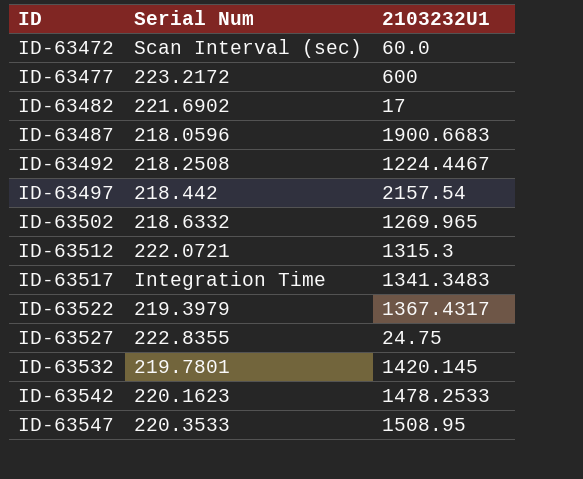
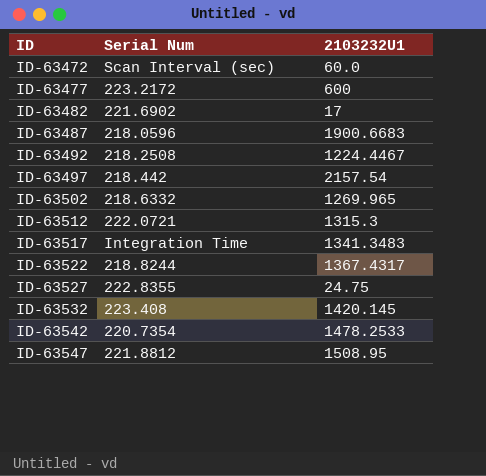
ID-63522 | Serial Num: 219.3979 -> 218.8244
ID-63532 | Serial Num: 219.7801 -> 223.408
ID-63542 | Serial Num: 220.1623 -> 220.7354
ID-63547 | Serial Num: 220.3533 -> 221.8812

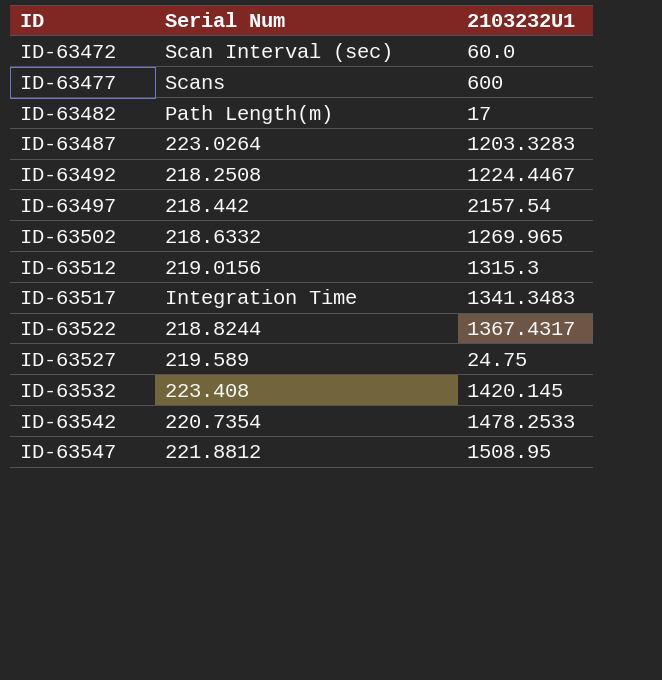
ID-63477 | Serial Num: 223.2172 -> Scans
ID-63482 | Serial Num: 221.6902 -> Path Length(m)
ID-63487 | Serial Num: 218.0596 -> 223.0264
ID-63487 | 2103232U1: 1900.6683 -> 1203.3283
ID-63512 | Serial Num: 222.0721 -> 219.0156
ID-63527 | Serial Num: 222.8355 -> 219.589

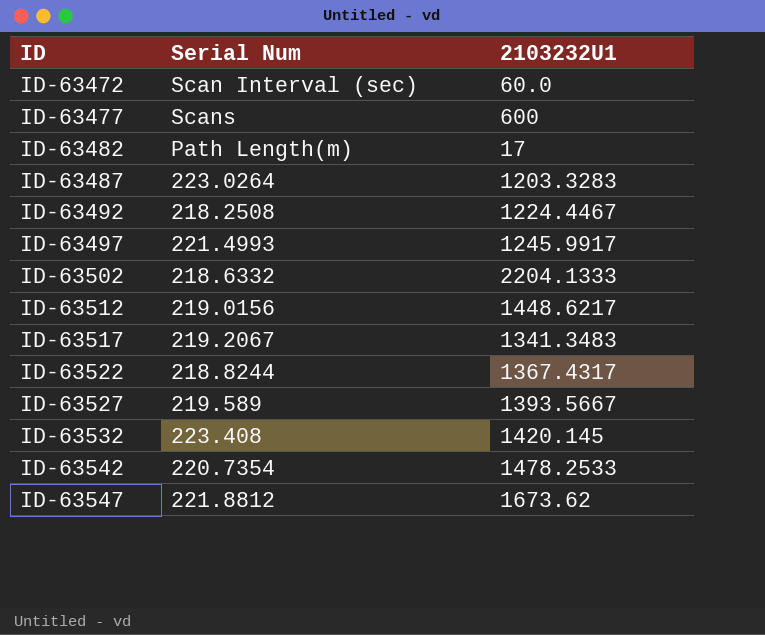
ID-63497 | Serial Num: 218.442 -> 221.4993
ID-63497 | 2103232U1: 2157.54 -> 1245.9917
ID-63502 | 2103232U1: 1269.965 -> 2204.1333
ID-63512 | 2103232U1: 1315.3 -> 1448.6217
ID-63517 | Serial Num: Integration Time -> 219.2067
ID-63527 | 2103232U1: 24.75 -> 1393.5667
ID-63547 | 2103232U1: 1508.95 -> 1673.62

